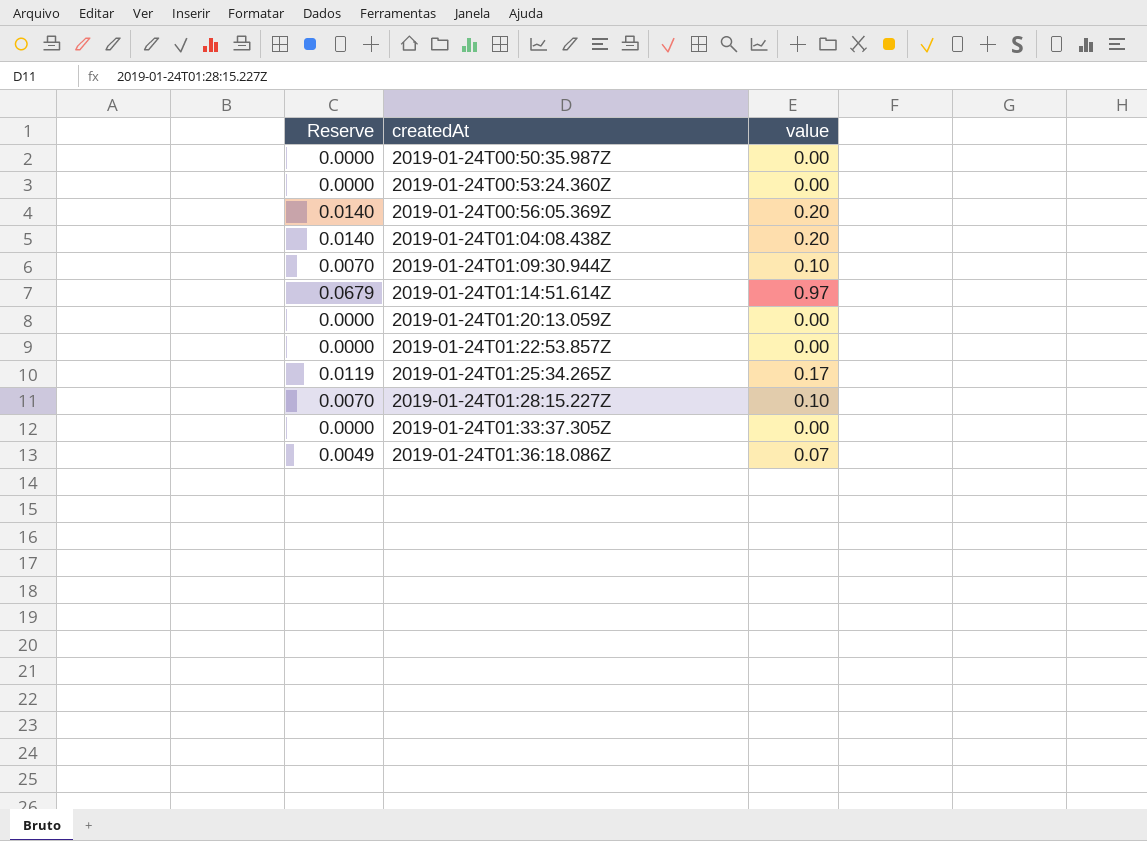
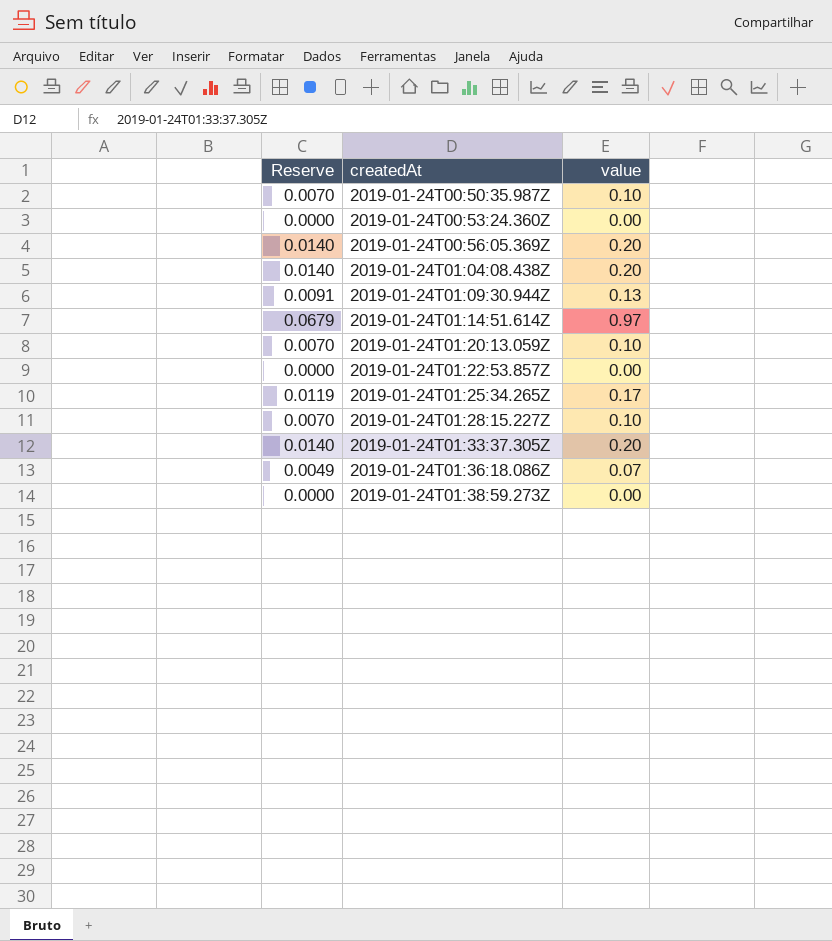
2019-01-24T00:50:35.987Z | Reserve: 0.0000 -> 0.0070
2019-01-24T00:50:35.987Z | value: 0.00 -> 0.10
2019-01-24T01:09:30.944Z | Reserve: 0.0070 -> 0.0091
2019-01-24T01:09:30.944Z | value: 0.10 -> 0.13
2019-01-24T01:20:13.059Z | Reserve: 0.0000 -> 0.0070
2019-01-24T01:20:13.059Z | value: 0.00 -> 0.10
2019-01-24T01:33:37.305Z | Reserve: 0.0000 -> 0.0140
2019-01-24T01:33:37.305Z | value: 0.00 -> 0.20
row 2019-01-24T01:38:59.273Z: none -> 0.0000 | 0.00

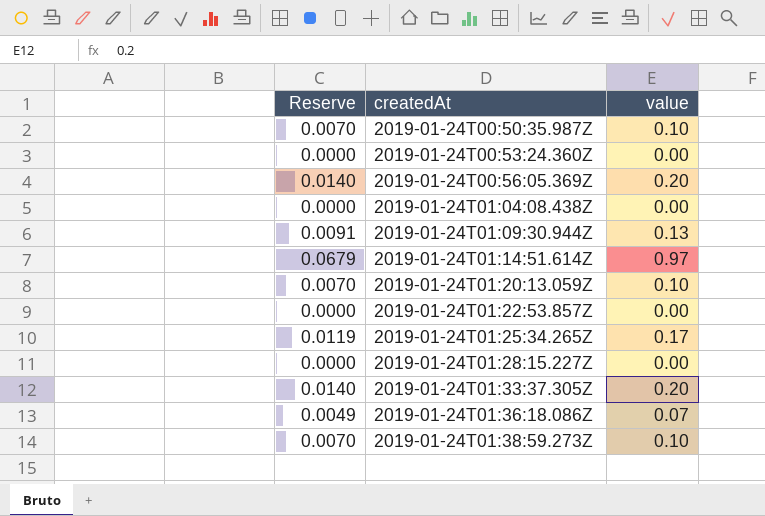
2019-01-24T01:04:08.438Z | Reserve: 0.0140 -> 0.0000
2019-01-24T01:04:08.438Z | value: 0.20 -> 0.00
2019-01-24T01:28:15.227Z | Reserve: 0.0070 -> 0.0000
2019-01-24T01:28:15.227Z | value: 0.10 -> 0.00
2019-01-24T01:38:59.273Z | Reserve: 0.0000 -> 0.0070
2019-01-24T01:38:59.273Z | value: 0.00 -> 0.10

